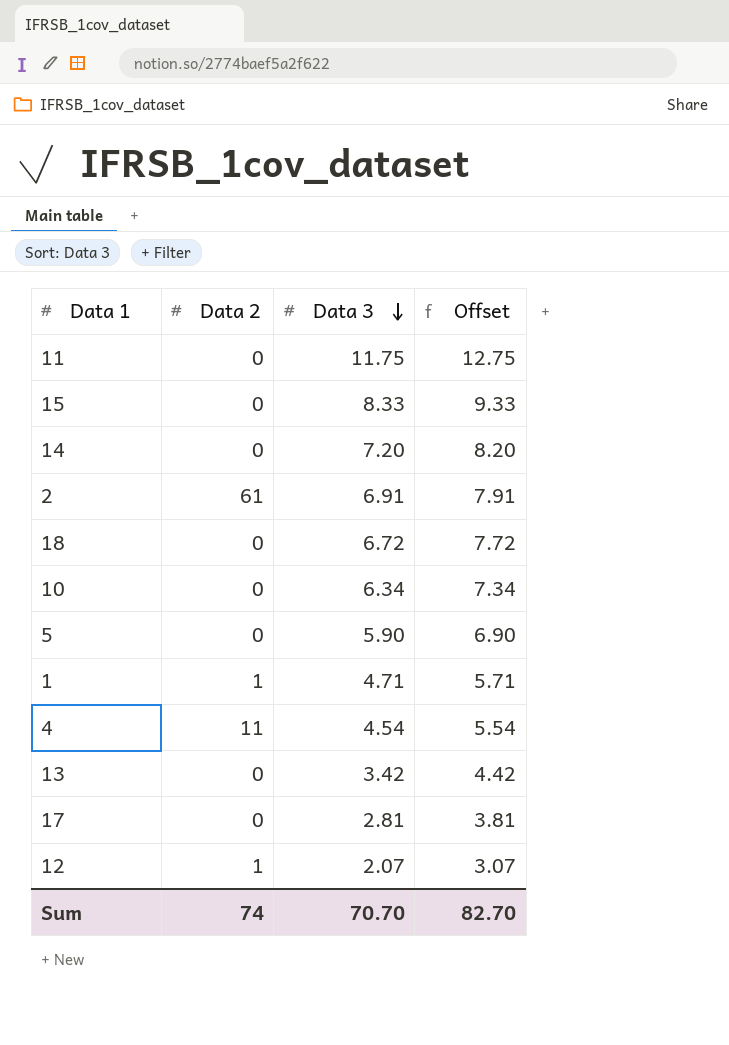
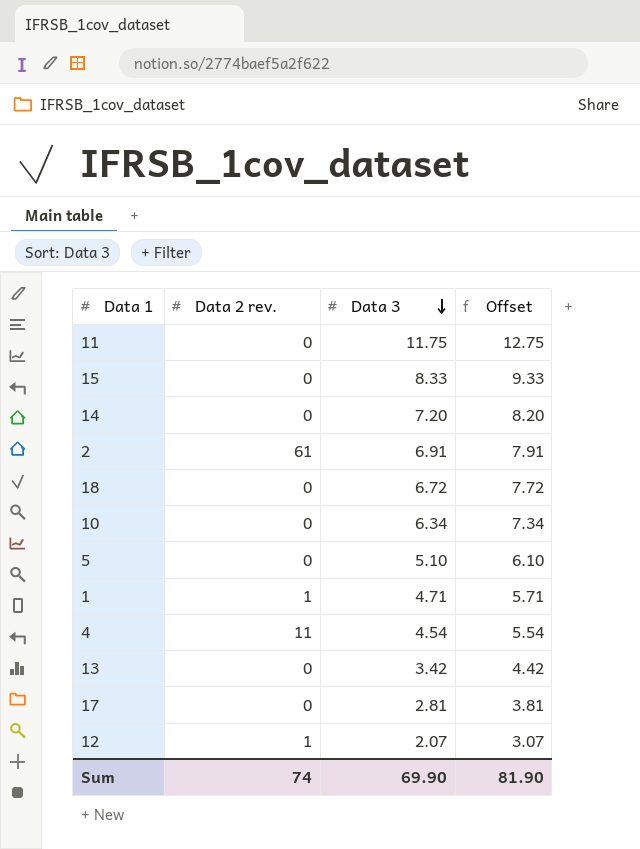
column name: Data 2 -> Data 2 rev.
5 | Data 3: 5.90 -> 5.10
5 | Offset: 6.90 -> 6.10
Sum | Data 3: 70.70 -> 69.90
Sum | Offset: 82.70 -> 81.90

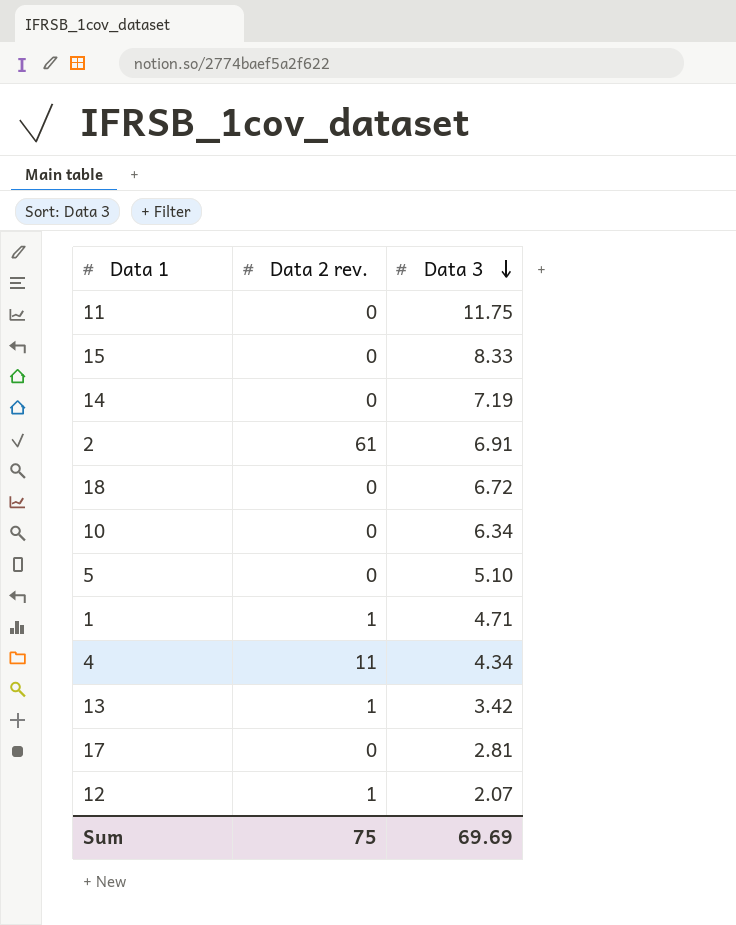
column Offset | formula: [Data 3] + 1 -> none
14 | Data 3: 7.20 -> 7.19
4 | Data 3: 4.54 -> 4.34
13 | Data 2 rev.: 0 -> 1
Sum | Data 2 rev.: 74 -> 75
Sum | Data 3: 69.90 -> 69.69

